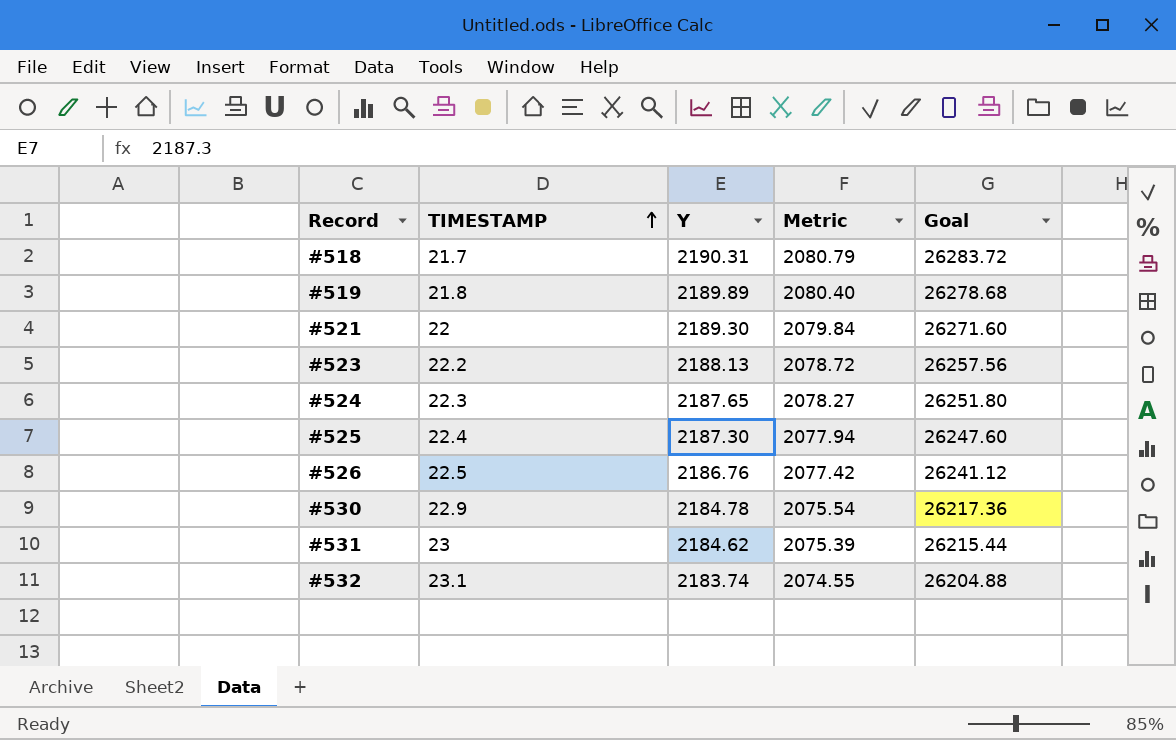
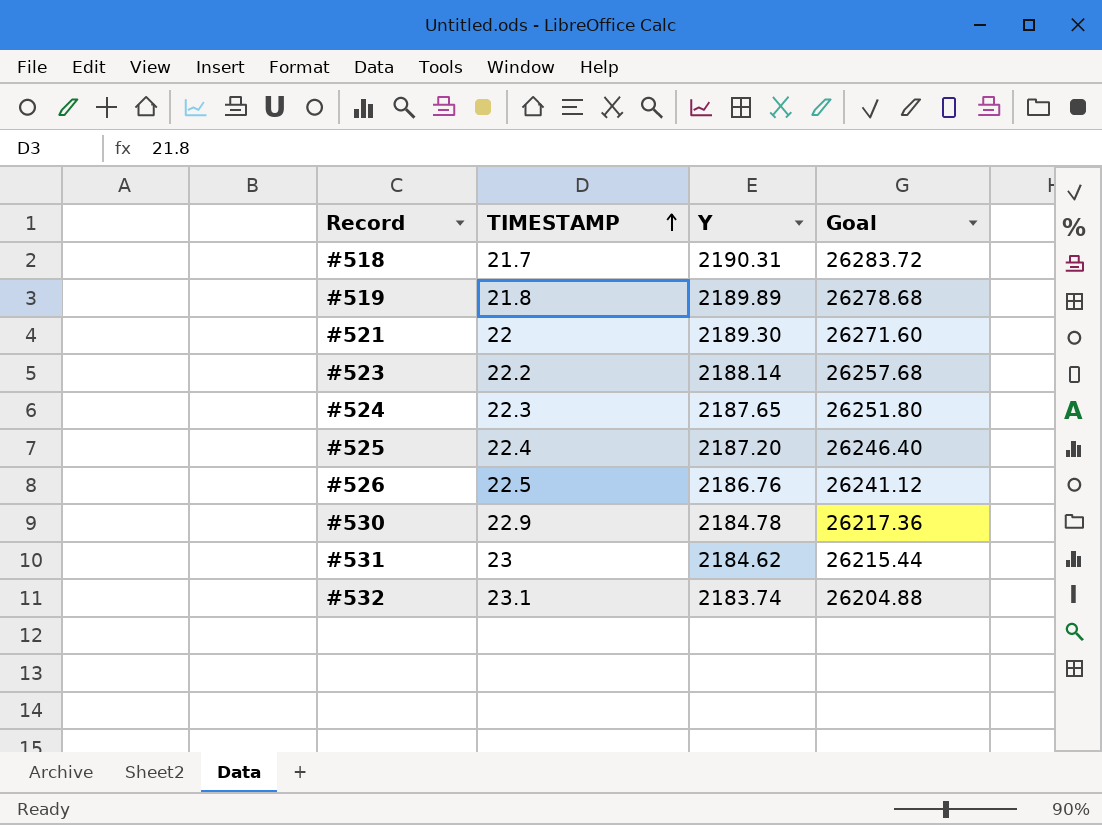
column Metric | formula: [Y] * 0.95 -> none
#523 | Y: 2188.13 -> 2188.14
#523 | Goal: 26257.56 -> 26257.68
#525 | Y: 2187.30 -> 2187.20
#525 | Goal: 26247.60 -> 26246.40

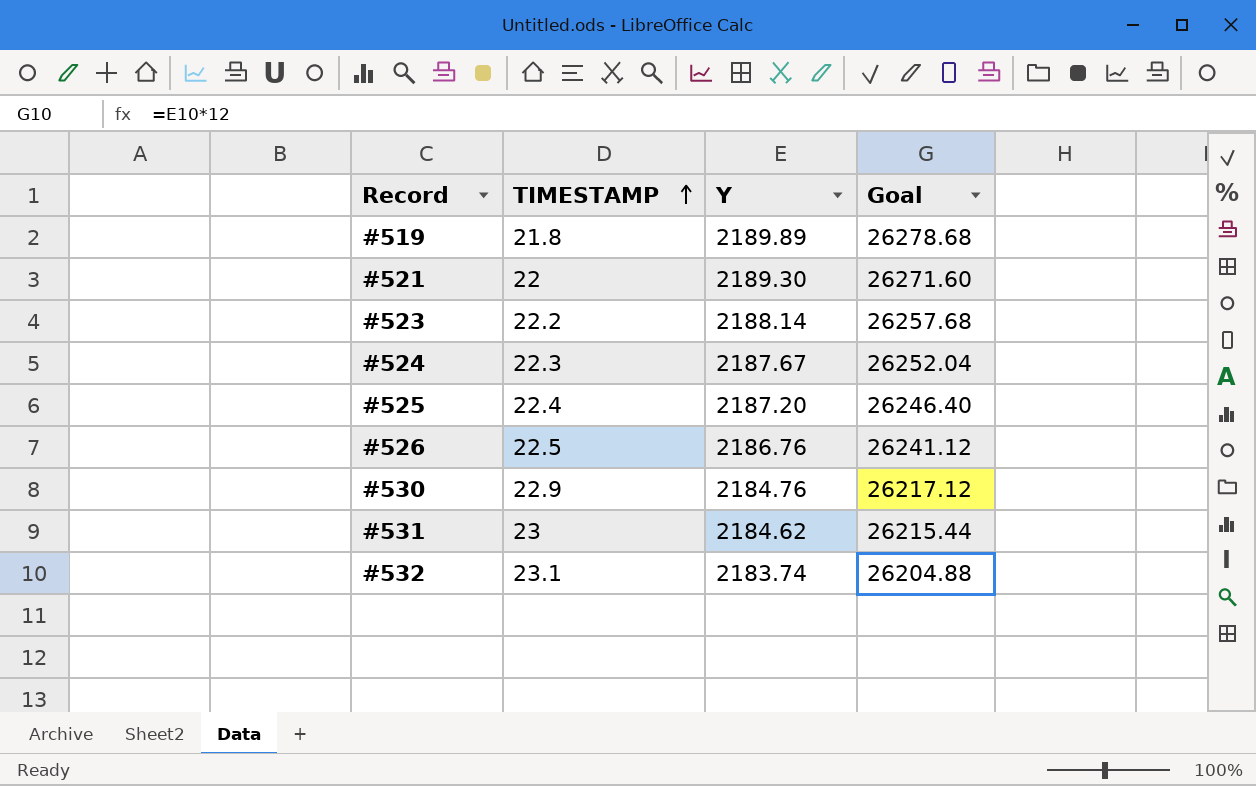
row #518: 21.7 | 2190.31 | 26283.72 -> none
#524 | Y: 2187.65 -> 2187.67
#524 | Goal: 26251.80 -> 26252.04
#530 | Y: 2184.78 -> 2184.76
#530 | Goal: 26217.36 -> 26217.12

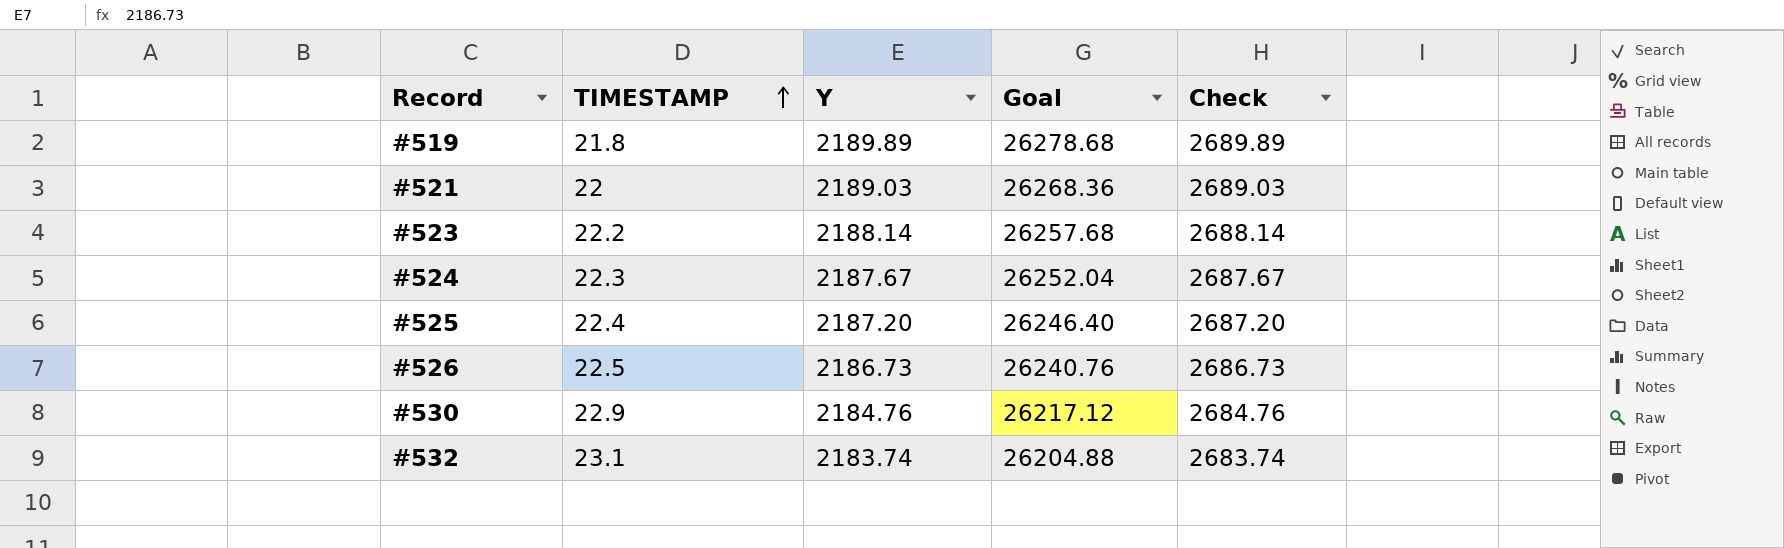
column Check | formula: none -> [Y] + 500
row #531: 23 | 2184.62 | 26215.44 -> none
#521 | Y: 2189.30 -> 2189.03
#521 | Goal: 26271.60 -> 26268.36
#526 | Y: 2186.76 -> 2186.73
#526 | Goal: 26241.12 -> 26240.76

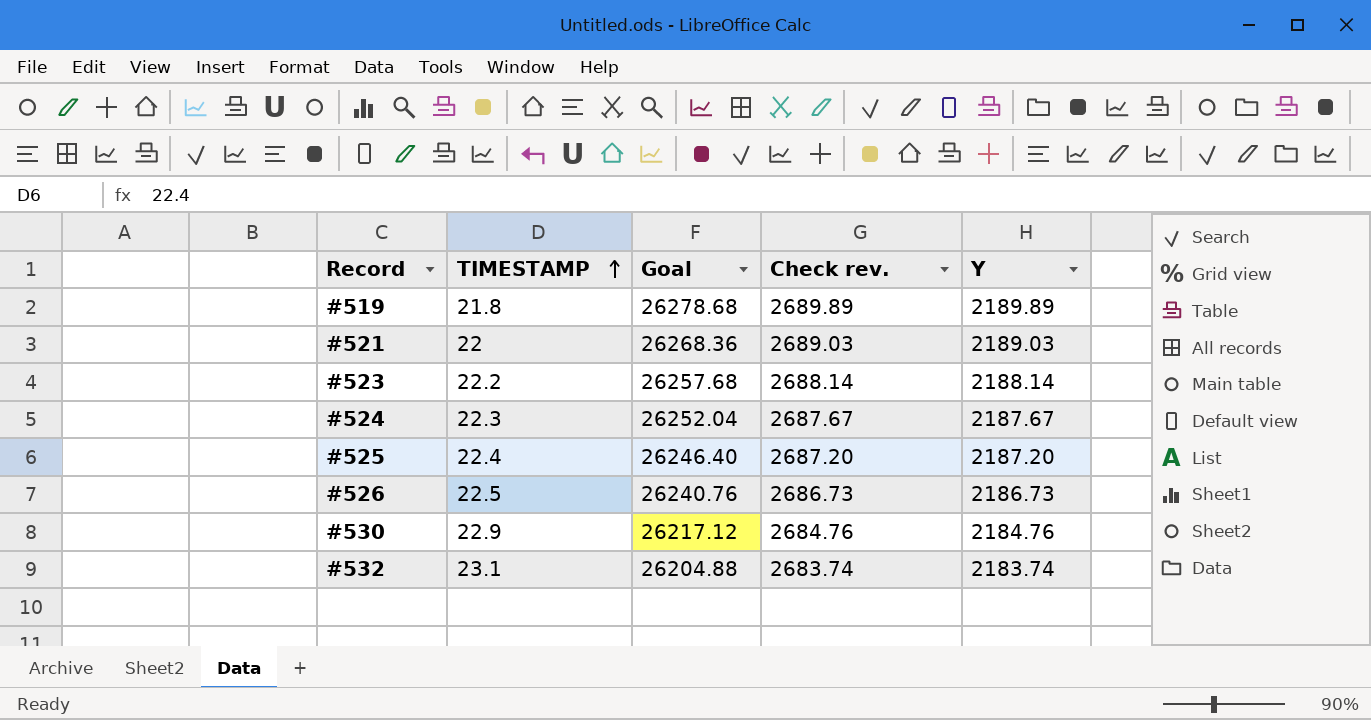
column name: Check -> Check rev.
column Y | position: 3 -> 5

